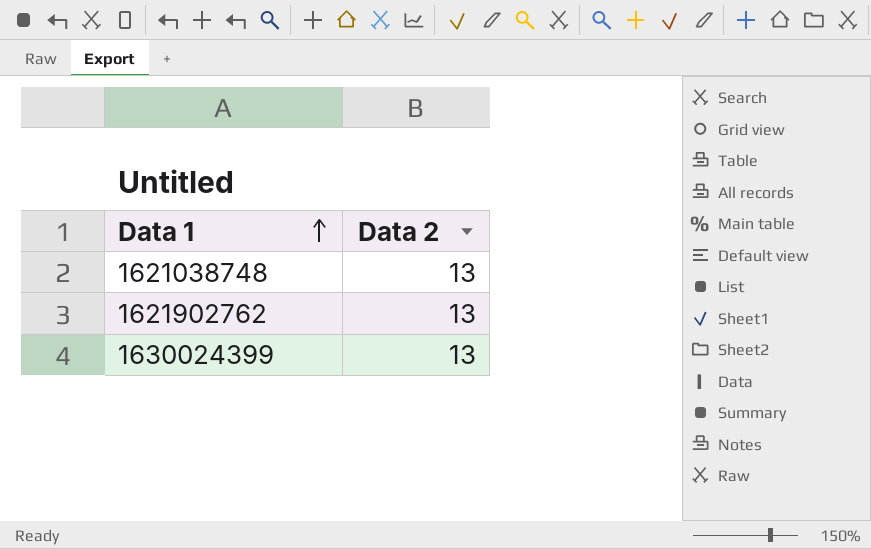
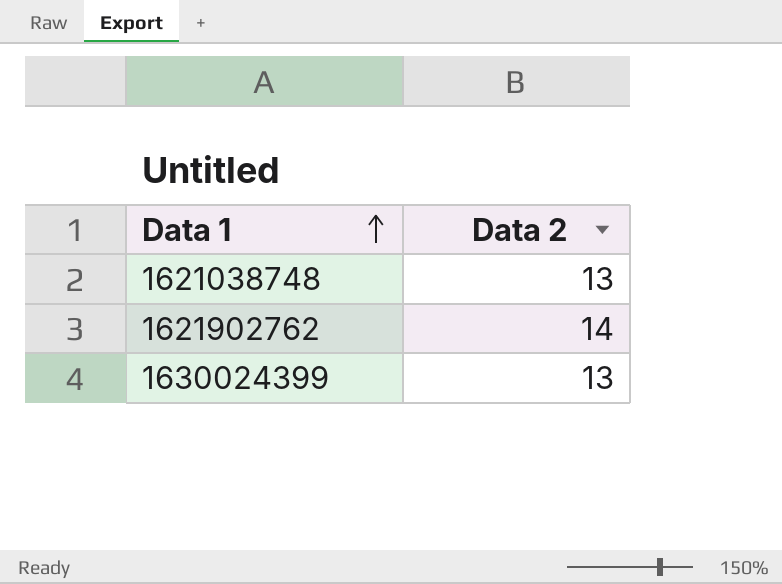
1621902762 | Data 2: 13 -> 14

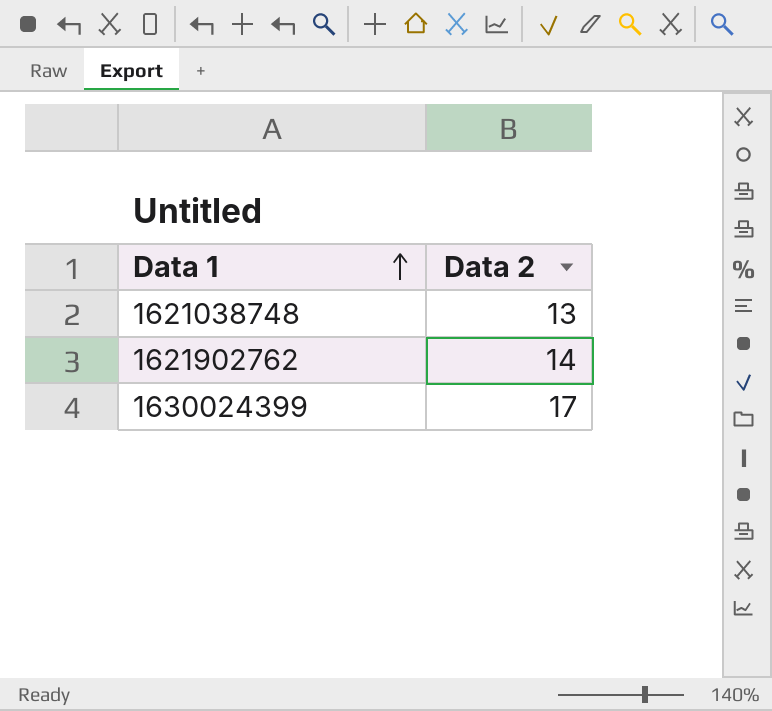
1630024399 | Data 2: 13 -> 17

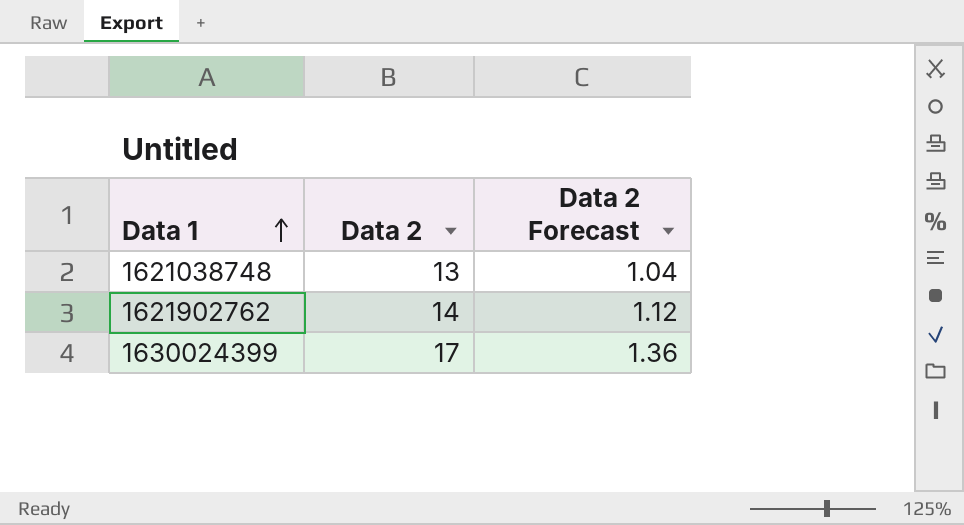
column Data 2 Forecast | formula: none -> [Data 2] * 0.08

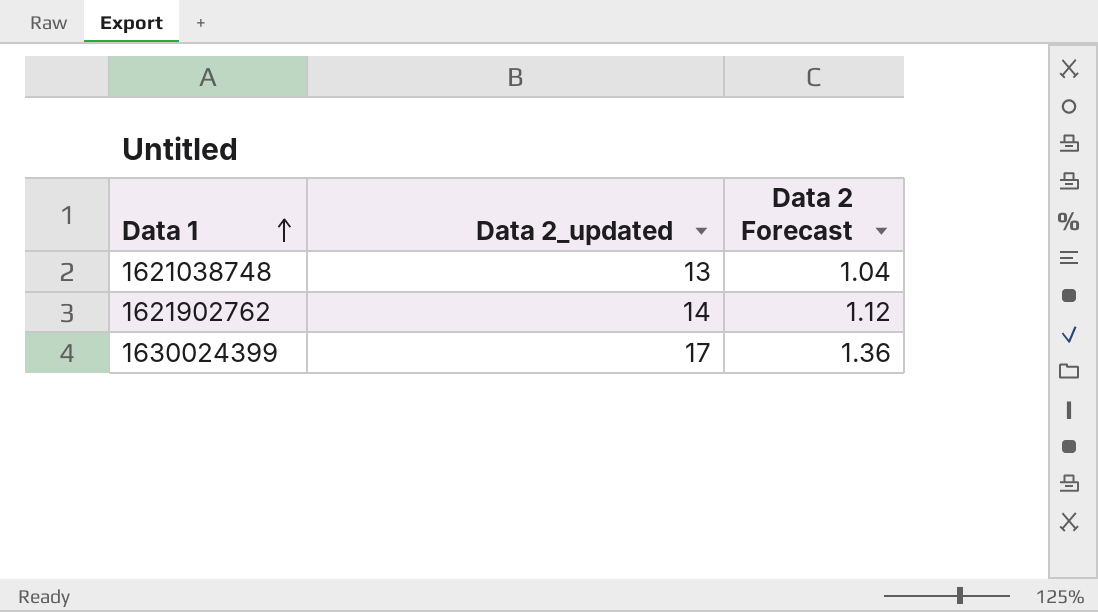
column name: Data 2 -> Data 2_updated

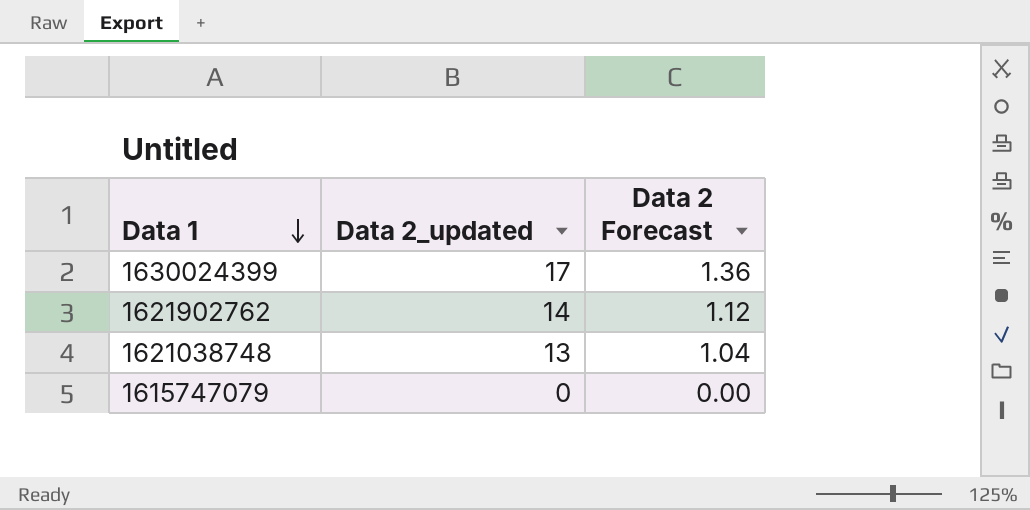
row order: Data 1 ascending -> Data 1 descending
row 1615747079: none -> 0 | 0.00

